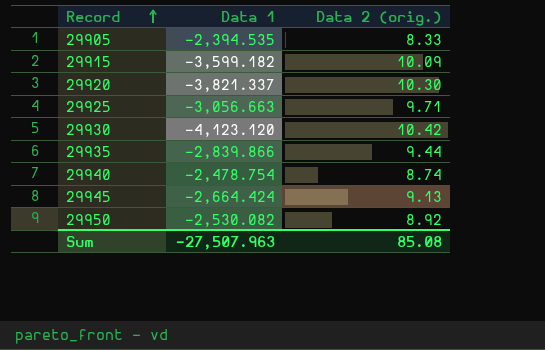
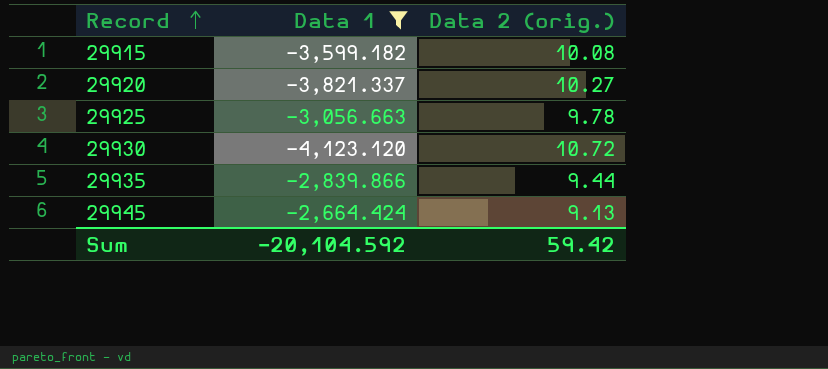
filter: none -> Data 1 <= -2,664.424
29915 | Data 2 (orig.): 10.09 -> 10.08
29920 | Data 2 (orig.): 10.30 -> 10.27
29925 | Data 2 (orig.): 9.71 -> 9.78
29930 | Data 2 (orig.): 10.42 -> 10.72
Sum | Data 1: -27,507.963 -> -20,104.592
Sum | Data 2 (orig.): 85.08 -> 59.42

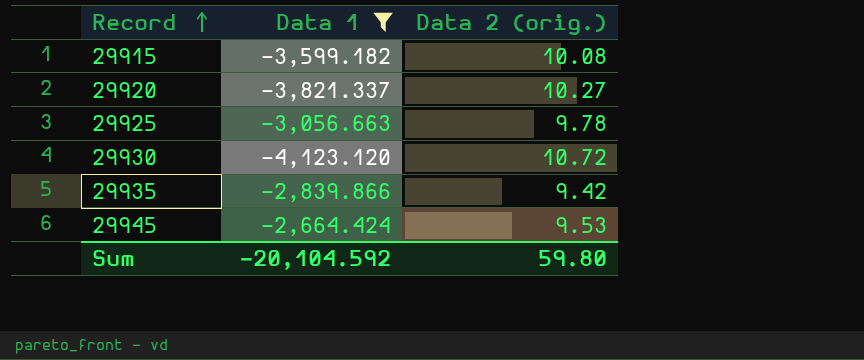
29935 | Data 2 (orig.): 9.44 -> 9.42
29945 | Data 2 (orig.): 9.13 -> 9.53
Sum | Data 2 (orig.): 59.42 -> 59.80

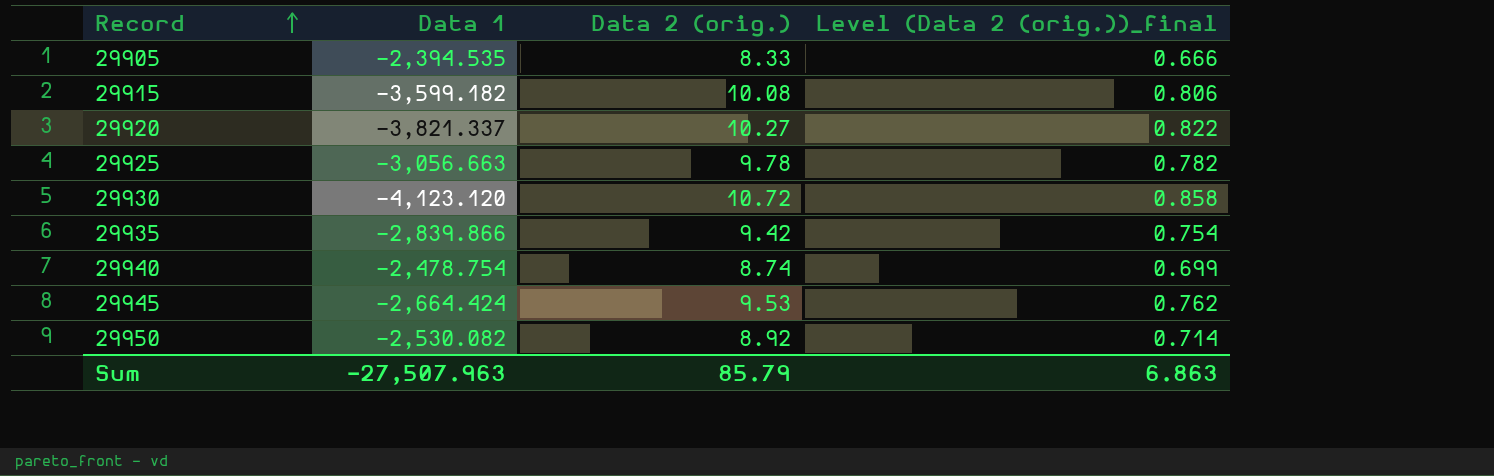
filter: Data 1 <= -2,664.424 -> none
column Level (Data 2 (orig.))_final | formula: none -> [Data 2 (orig.)] * 0.08
Sum | Data 1: -20,104.592 -> -27,507.963
Sum | Data 2 (orig.): 59.80 -> 85.79

